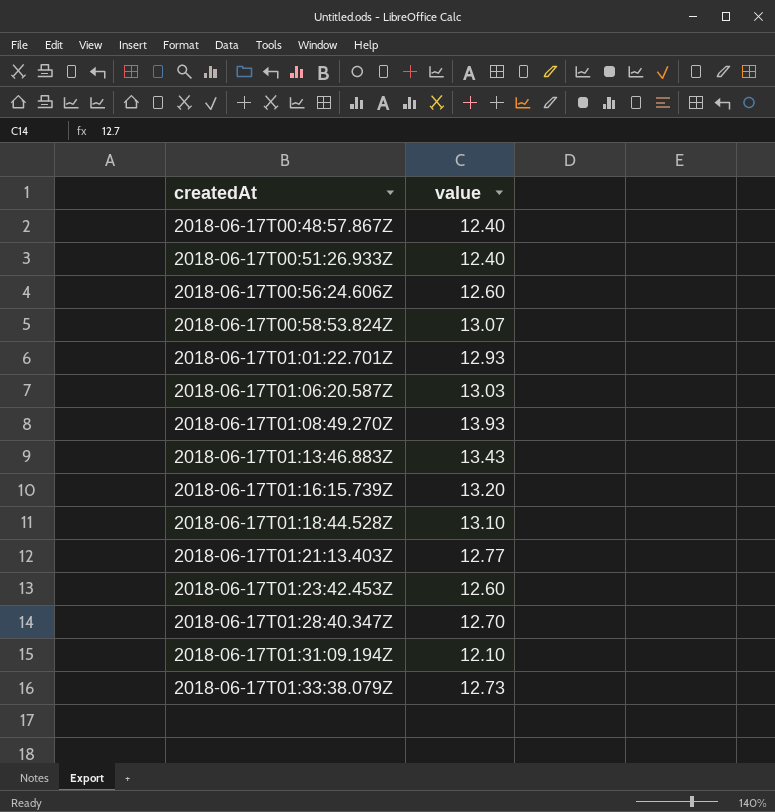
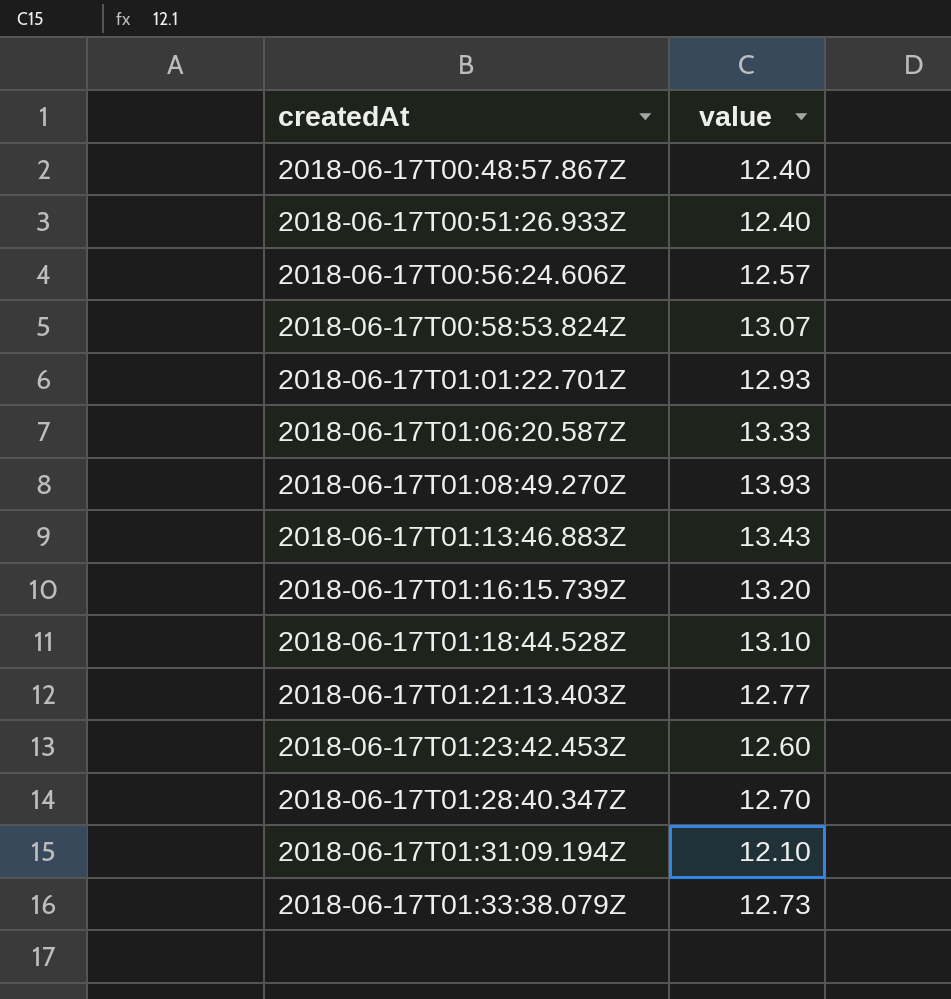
2018-06-17T00:56:24.606Z | value: 12.60 -> 12.57
2018-06-17T01:06:20.587Z | value: 13.03 -> 13.33

